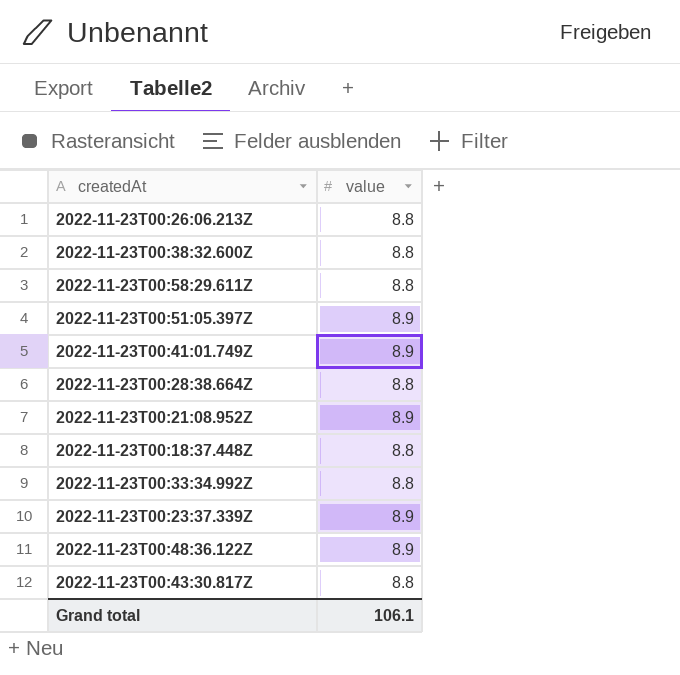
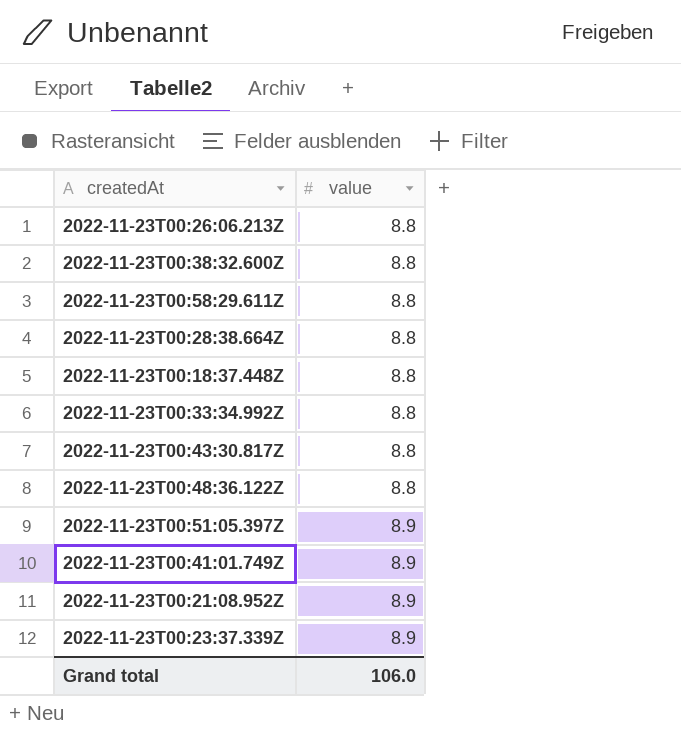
row order: none -> value ascending
2022-11-23T00:48:36.122Z | value: 8.9 -> 8.8
Grand total | value: 106.1 -> 106.0

